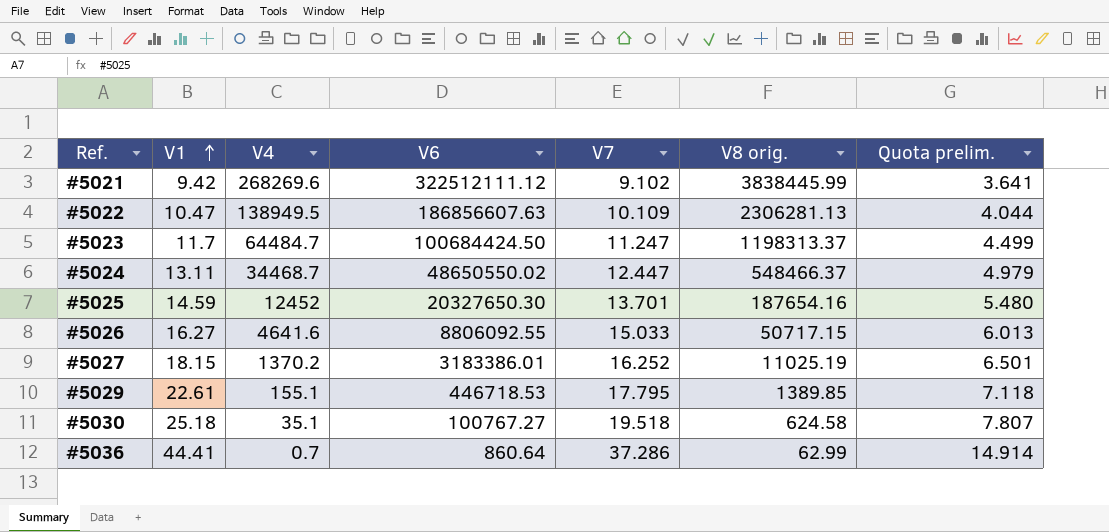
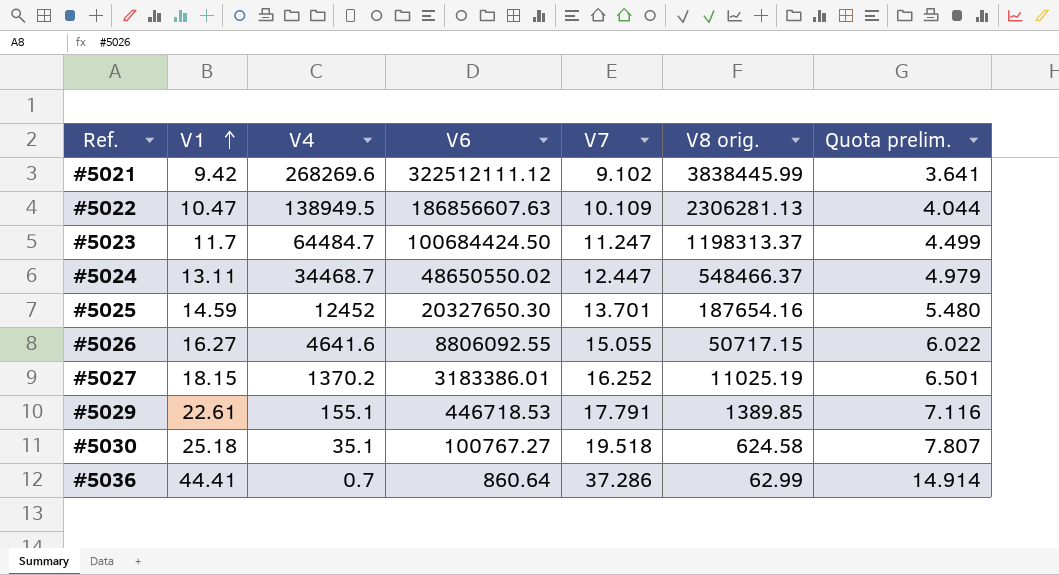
#5026 | V7: 15.033 -> 15.055
#5026 | Quota prelim.: 6.013 -> 6.022
#5029 | V7: 17.795 -> 17.791
#5029 | Quota prelim.: 7.118 -> 7.116

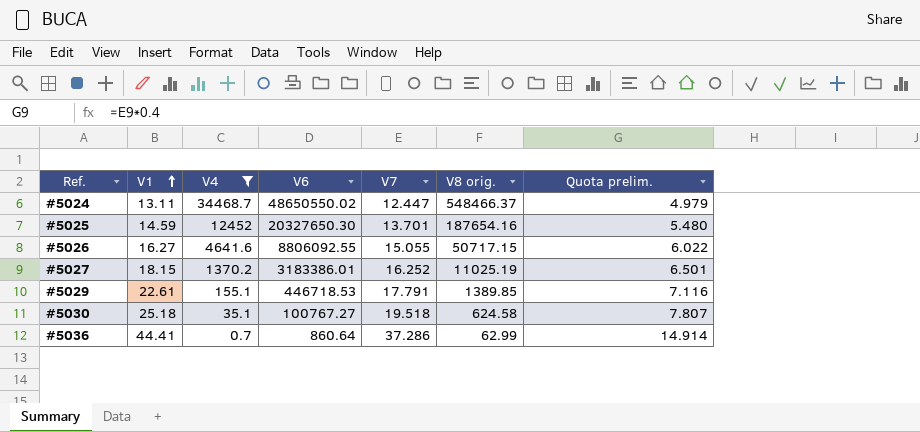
filter: none -> V4 <= 34468.7

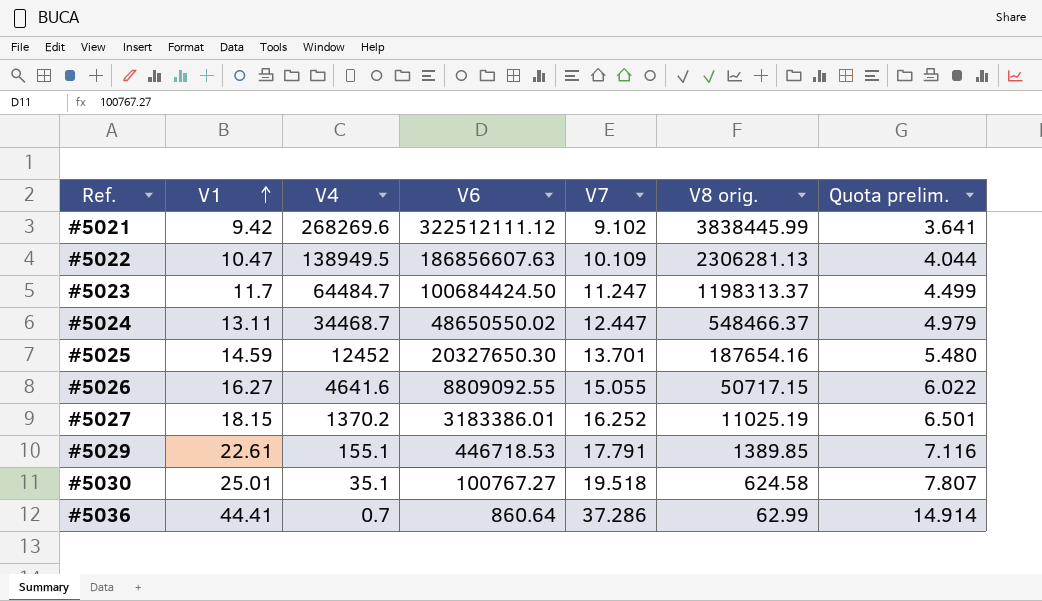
filter: V4 <= 34468.7 -> none
#5026 | V6: 8806092.55 -> 8809092.55
#5030 | V1: 25.18 -> 25.01

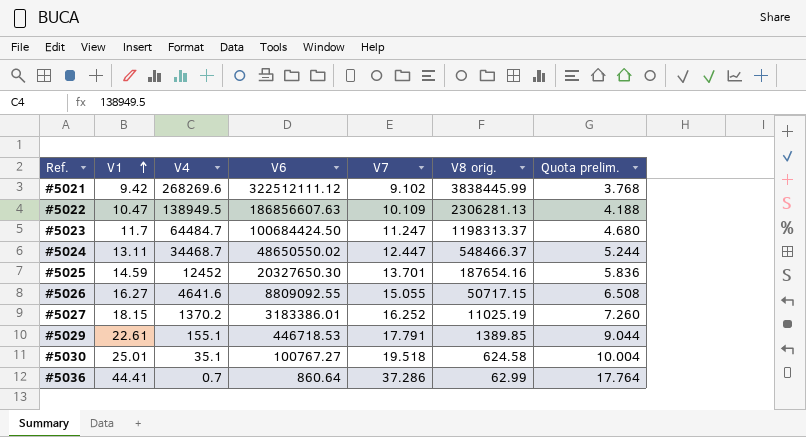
column Quota prelim. | formula: [V7] * 0.4 -> [V1] * 0.4

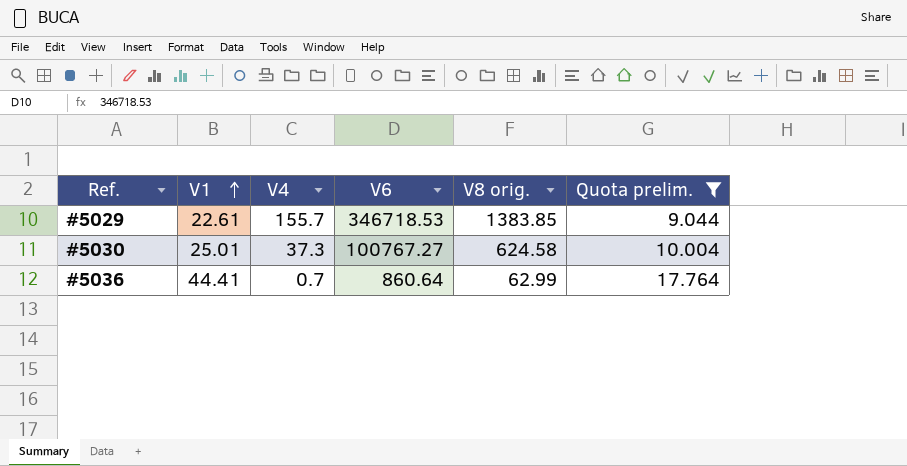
filter: none -> Quota prelim. >= 9.044
column V7 | position: 5 -> none
#5029 | V4: 155.1 -> 155.7
#5029 | V6: 446718.53 -> 346718.53
#5029 | V8 orig.: 1389.85 -> 1383.85
#5030 | V4: 35.1 -> 37.3

